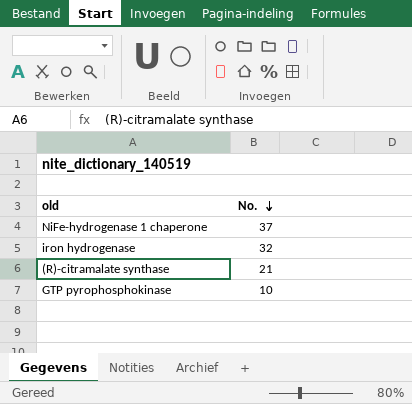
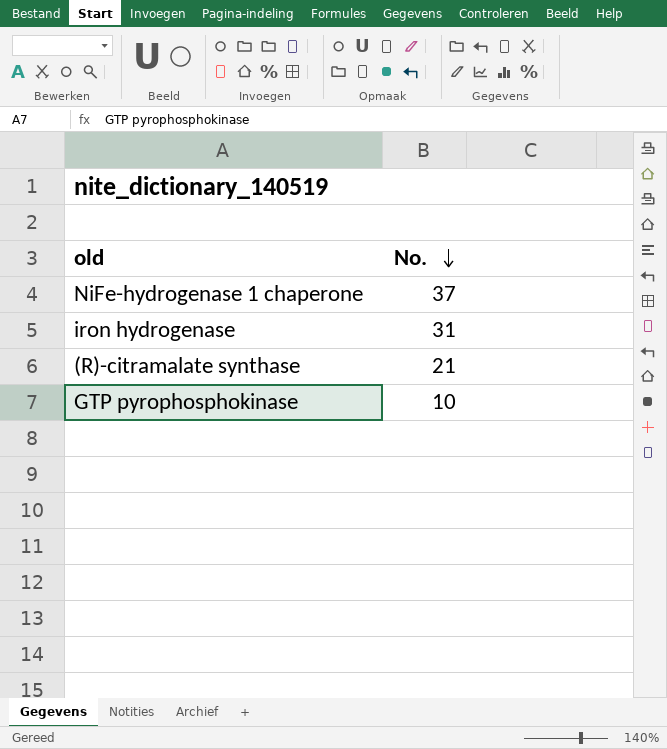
iron hydrogenase | No.: 32 -> 31

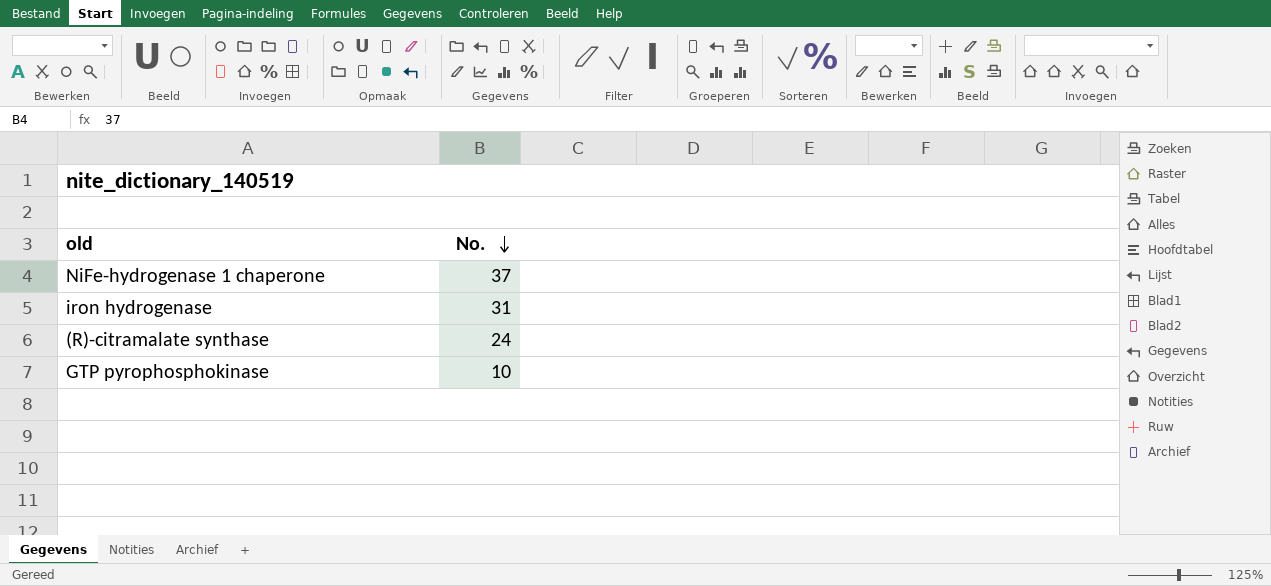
(R)-citramalate synthase | No.: 21 -> 24

